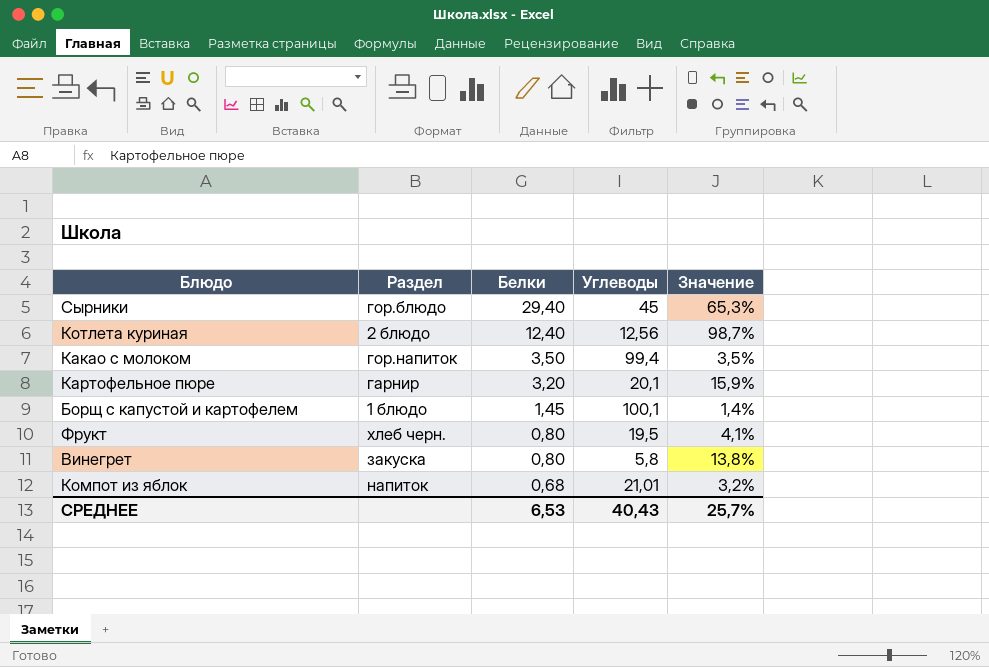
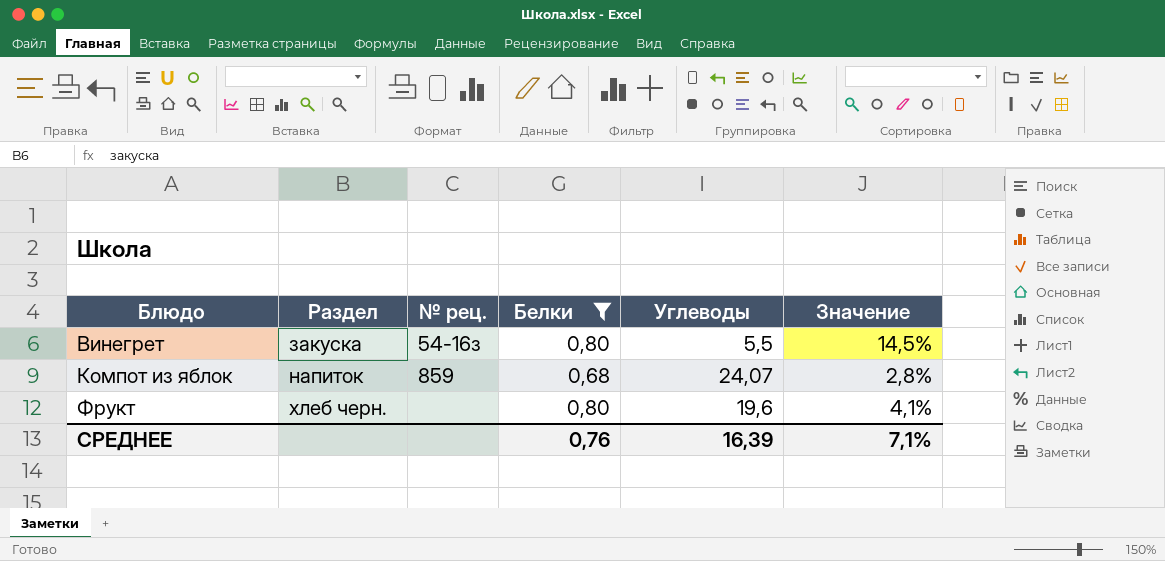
filter: none -> Белки <= 0,80
row order: Белки descending -> Блюдо ascending
column № рец. | position: none -> 3
Винегрет | Углеводы: 5,8 -> 5,5
Винегрет | Значение: 13,8% -> 14,5%
Компот из яблок | Углеводы: 21,01 -> 24,07
Компот из яблок | Значение: 3,2% -> 2,8%
Фрукт | Углеводы: 19,5 -> 19,6
СРЕДНЕЕ | Белки: 6,53 -> 0,76
СРЕДНЕЕ | Углеводы: 40,43 -> 16,39
СРЕДНЕЕ | Значение: 25,7% -> 7,1%

